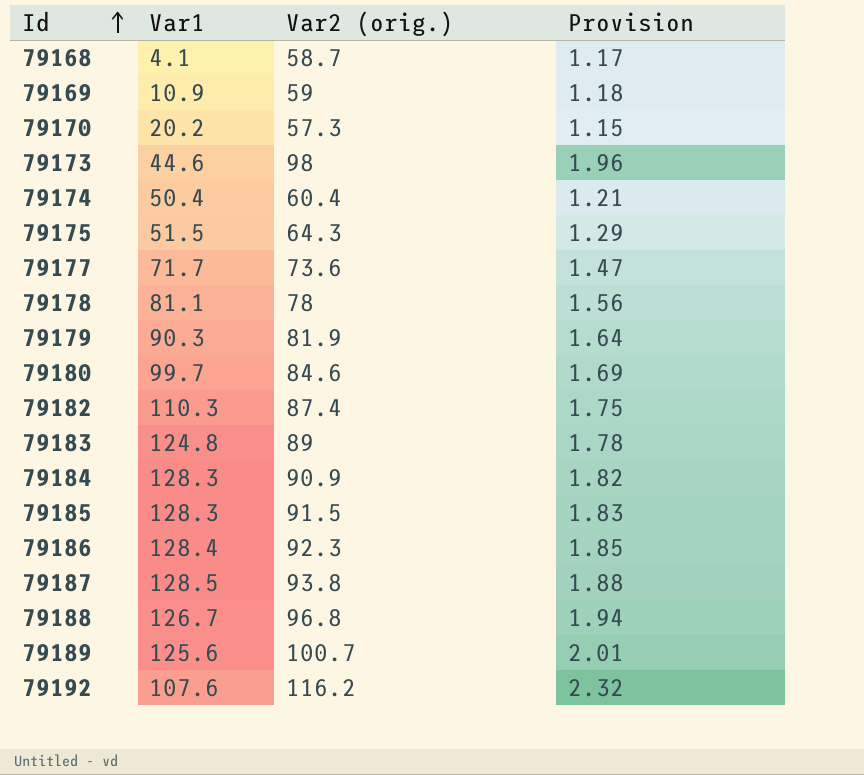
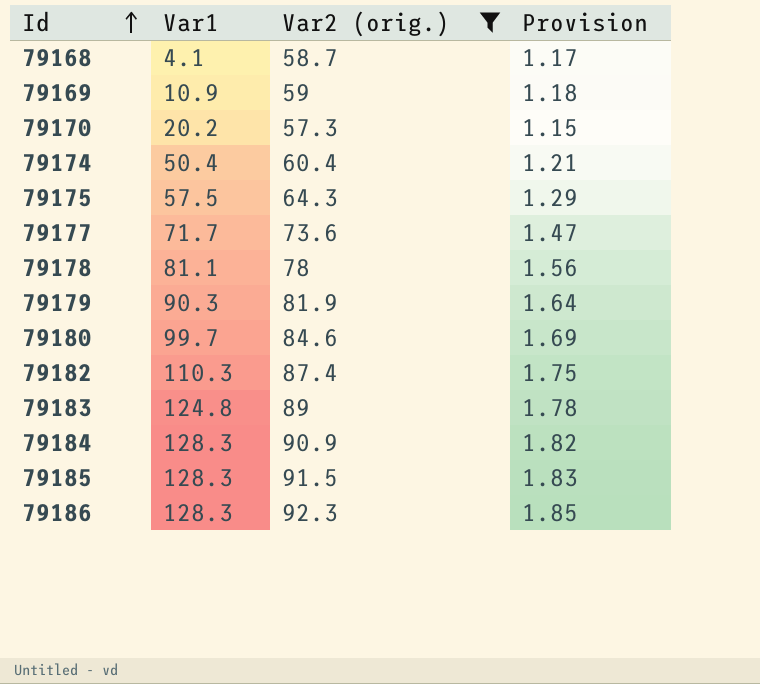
filter: none -> Var2 (orig.) <= 92.3
79175 | Var1: 51.5 -> 57.5
79186 | Var1: 128.4 -> 128.3

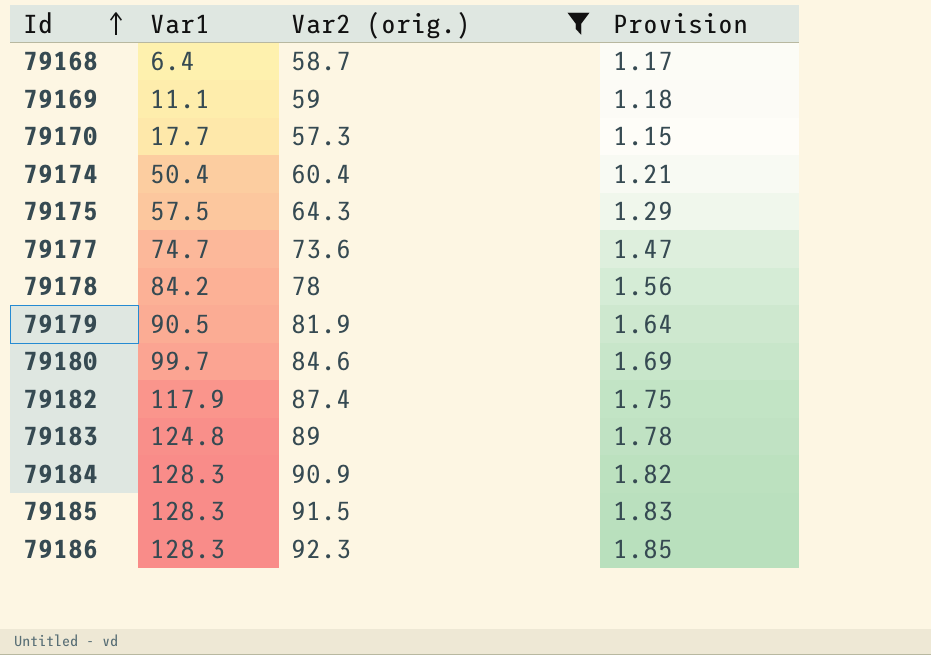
79168 | Var1: 4.1 -> 6.4
79169 | Var1: 10.9 -> 11.1
79170 | Var1: 20.2 -> 17.7
79177 | Var1: 71.7 -> 74.7
79178 | Var1: 81.1 -> 84.2
79179 | Var1: 90.3 -> 90.5
79182 | Var1: 110.3 -> 117.9

